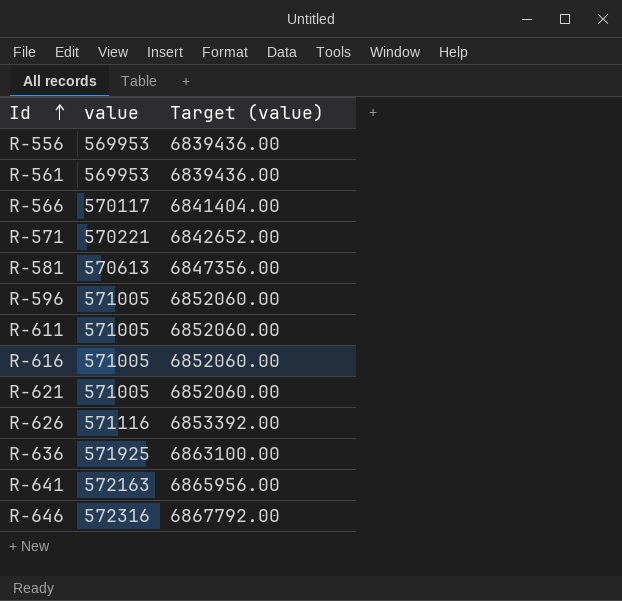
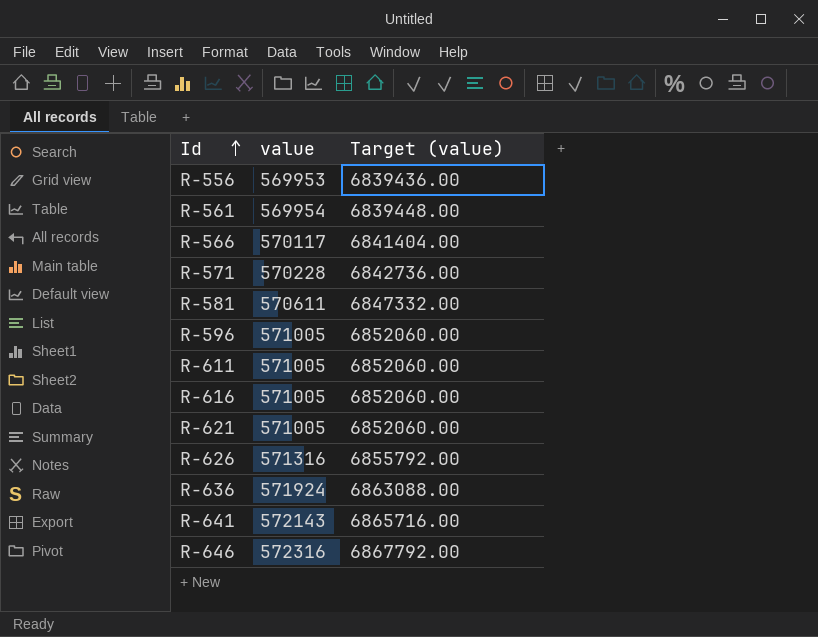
R-561 | value: 569953 -> 569954
R-561 | Target (value): 6839436.00 -> 6839448.00
R-571 | value: 570221 -> 570228
R-571 | Target (value): 6842652.00 -> 6842736.00
R-581 | value: 570613 -> 570611
R-581 | Target (value): 6847356.00 -> 6847332.00
R-626 | value: 571116 -> 571316
R-626 | Target (value): 6853392.00 -> 6855792.00
R-636 | value: 571925 -> 571924
R-636 | Target (value): 6863100.00 -> 6863088.00
R-641 | value: 572163 -> 572143
R-641 | Target (value): 6865956.00 -> 6865716.00

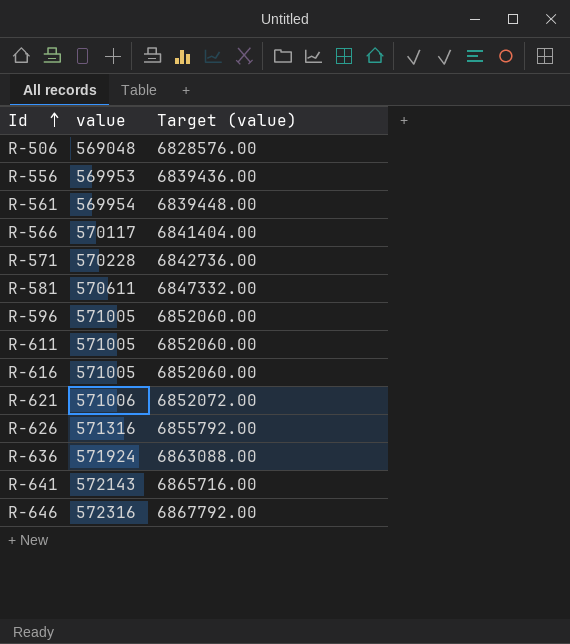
row R-506: none -> 569048 | 6828576.00
R-621 | value: 571005 -> 571006
R-621 | Target (value): 6852060.00 -> 6852072.00

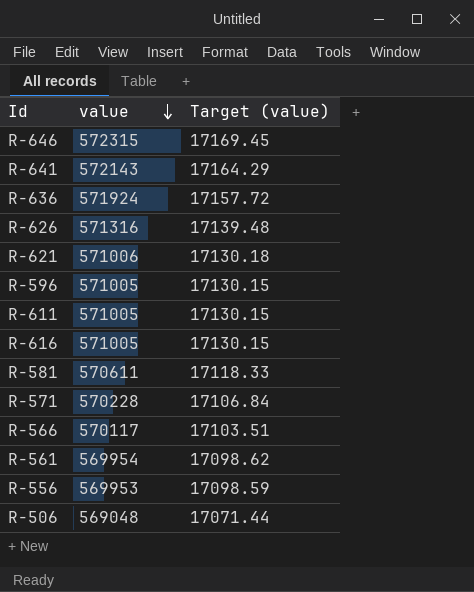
row order: Id ascending -> value descending
column Target (value) | formula: [value] * 12 -> [value] * 0.03
R-646 | value: 572316 -> 572315

